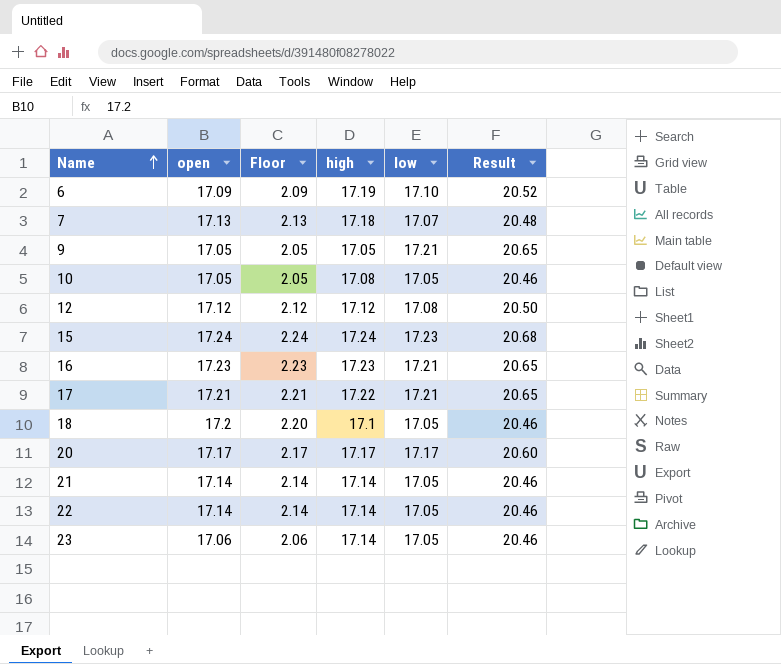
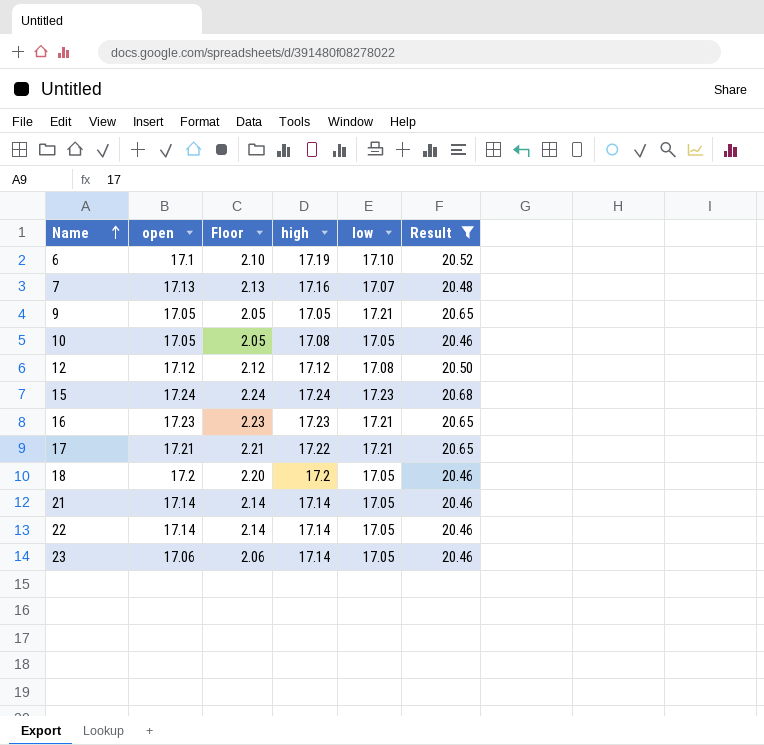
filter: none -> Result != 20.60
6 | open: 17.09 -> 17.1
6 | Floor: 2.09 -> 2.10
7 | high: 17.18 -> 17.16
18 | high: 17.1 -> 17.2

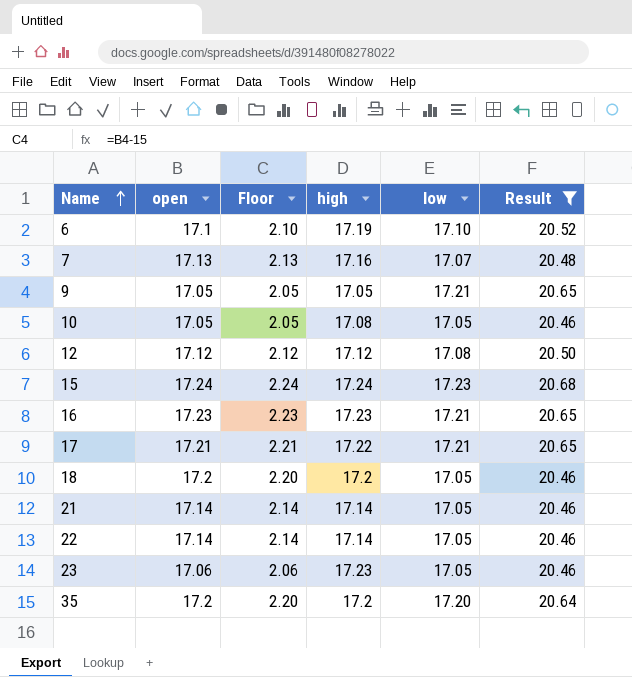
23 | high: 17.14 -> 17.23
row 35: none -> 17.2 | 2.20 | 17.2 | 17.20 | 20.64

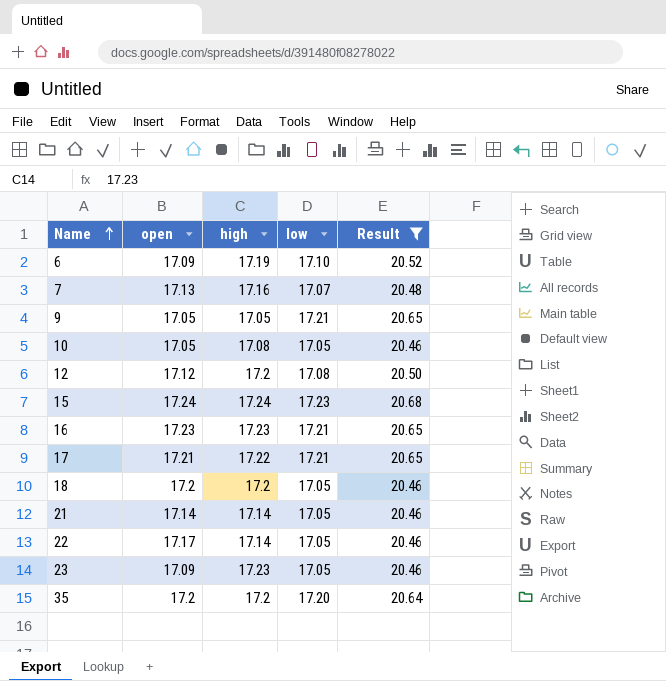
column Floor | formula: [open] - 15 -> none
6 | open: 17.1 -> 17.09
12 | high: 17.12 -> 17.2
22 | open: 17.14 -> 17.17
23 | open: 17.06 -> 17.09

